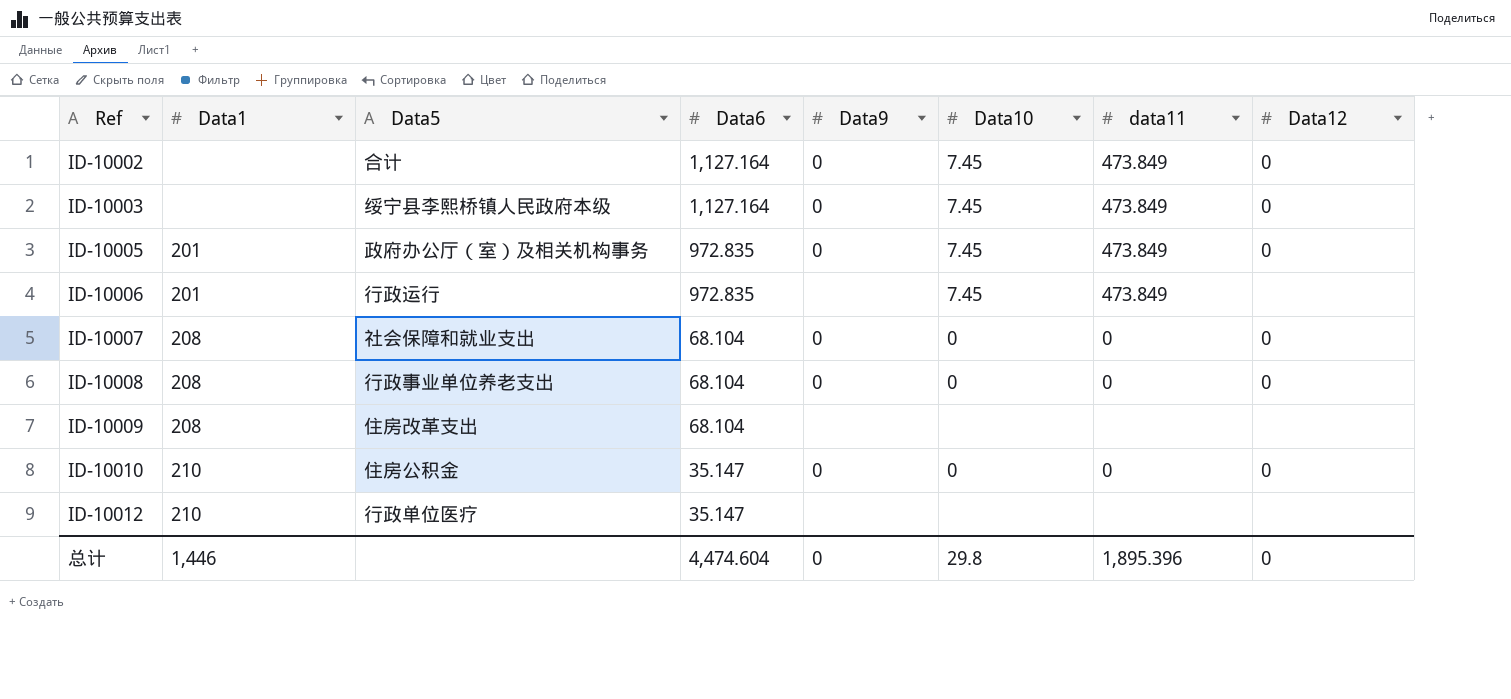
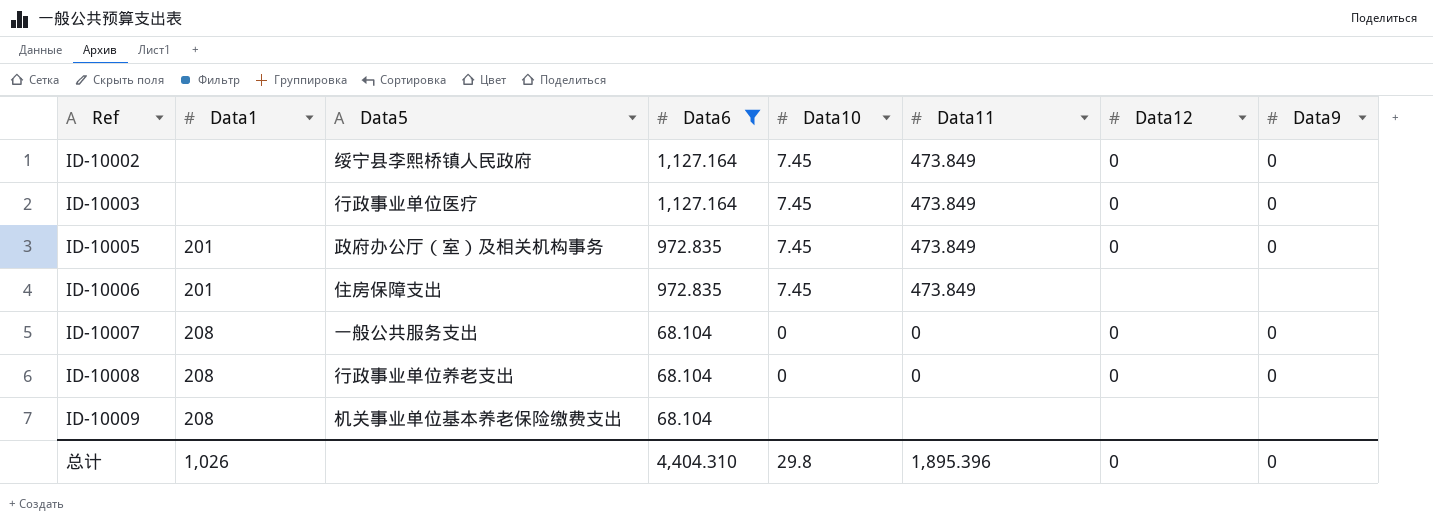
filter: none -> Data6 != 35.147
column name: data11 -> Data11
column Data9 | position: 5 -> 8
ID-10002 | Data5: 合计 -> 绥宁县李熙桥镇人民政府
ID-10003 | Data5: 绥宁县李熙桥镇人民政府本级 -> 行政事业单位医疗
ID-10006 | Data5: 行政运行 -> 住房保障支出
ID-10007 | Data5: 社会保障和就业支出 -> 一般公共服务支出
ID-10009 | Data5: 住房改革支出 -> 机关事业单位基本养老保险缴费支出
总计 | Data1: 1,446 -> 1,026
总计 | Data6: 4,474.604 -> 4,404.310

